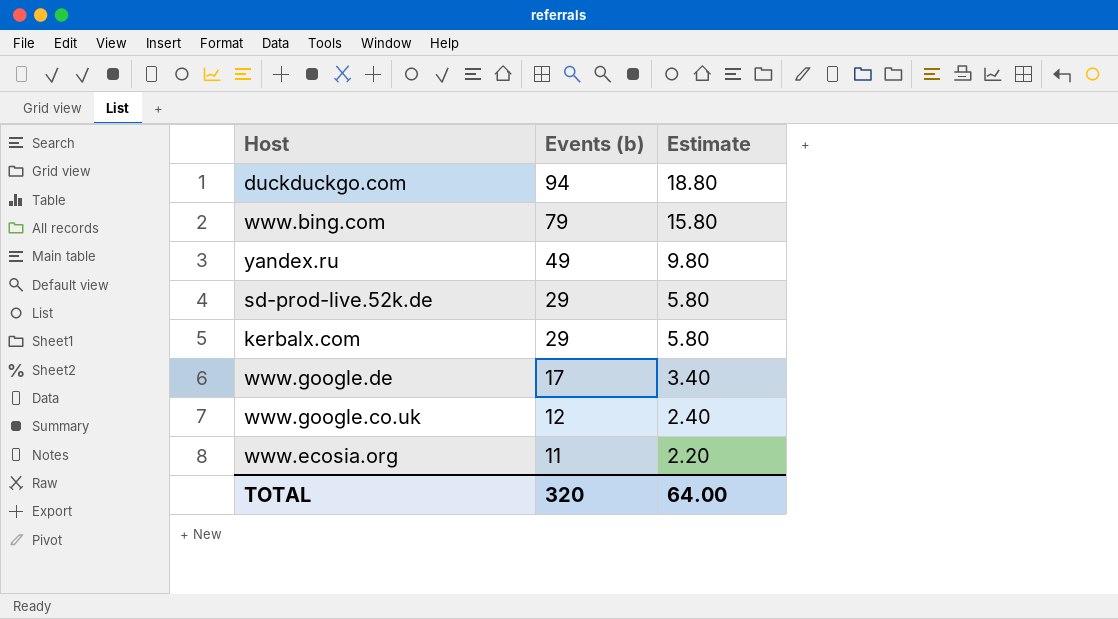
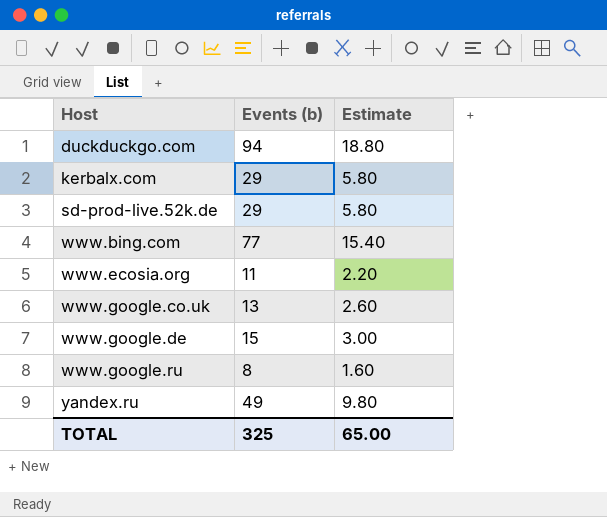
row order: Events (b) descending -> Host ascending
www.bing.com | Events (b): 79 -> 77
www.bing.com | Estimate: 15.80 -> 15.40
www.google.co.uk | Events (b): 12 -> 13
www.google.co.uk | Estimate: 2.40 -> 2.60
www.google.de | Events (b): 17 -> 15
www.google.de | Estimate: 3.40 -> 3.00
row www.google.ru: none -> 8 | 1.60
TOTAL | Events (b): 320 -> 325
TOTAL | Estimate: 64.00 -> 65.00

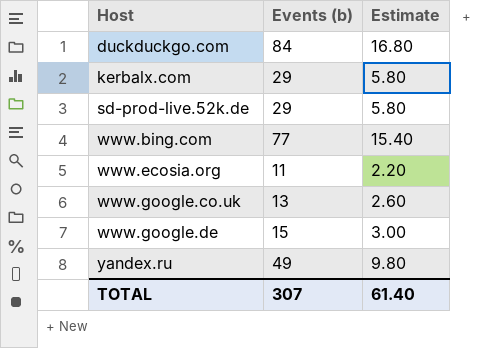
row www.google.ru: 8 | 1.60 -> none
duckduckgo.com | Events (b): 94 -> 84
duckduckgo.com | Estimate: 18.80 -> 16.80
TOTAL | Events (b): 325 -> 307
TOTAL | Estimate: 65.00 -> 61.40

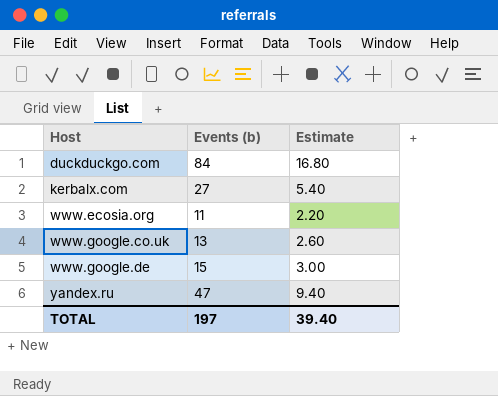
row sd-prod-live.52k.de: 29 | 5.80 -> none
row www.bing.com: 77 | 15.40 -> none
kerbalx.com | Events (b): 29 -> 27
kerbalx.com | Estimate: 5.80 -> 5.40
yandex.ru | Events (b): 49 -> 47
yandex.ru | Estimate: 9.80 -> 9.40
TOTAL | Events (b): 307 -> 197
TOTAL | Estimate: 61.40 -> 39.40

